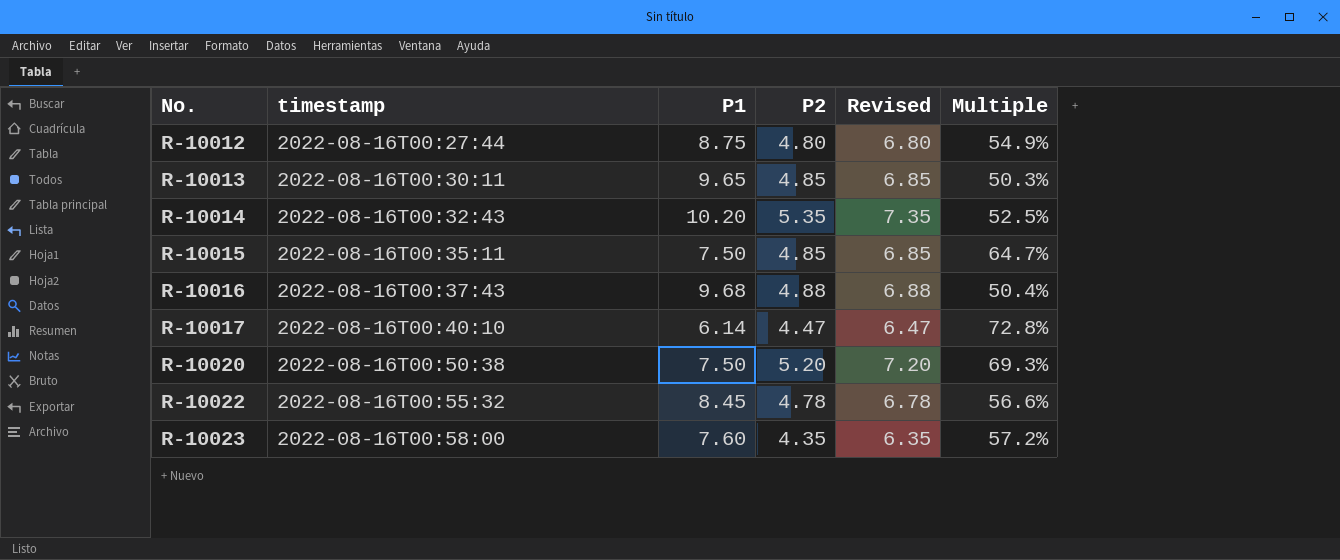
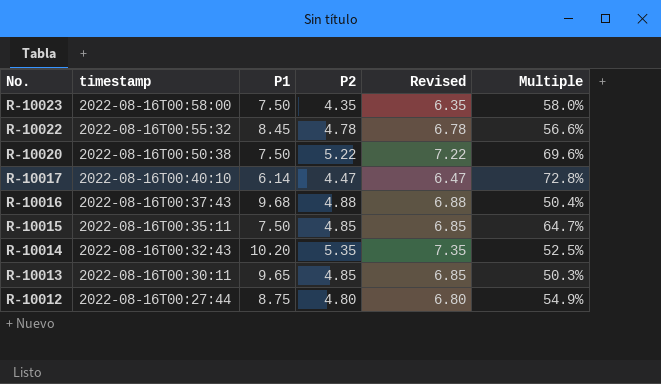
row order: No. ascending -> No. descending
R-10023 | P1: 7.60 -> 7.50
R-10023 | Multiple: 57.2% -> 58.0%
R-10020 | P2: 5.20 -> 5.22
R-10020 | Revised: 7.20 -> 7.22
R-10020 | Multiple: 69.3% -> 69.6%

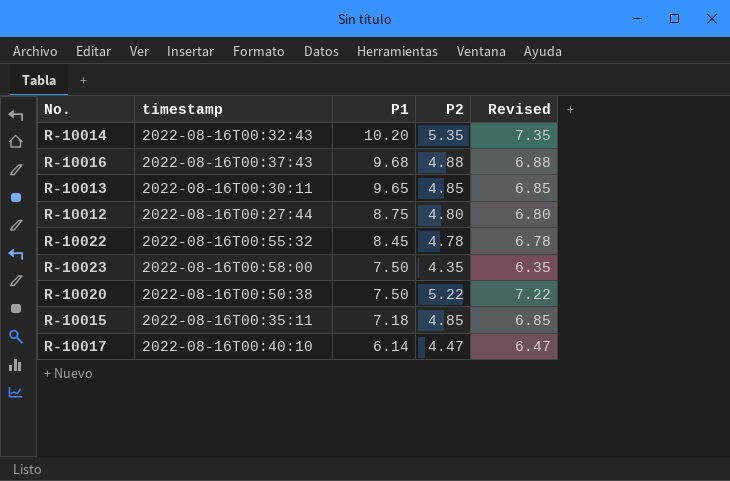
row order: No. descending -> P1 descending
column Multiple | formula: [P2] / [P1] -> none
R-10015 | P1: 7.50 -> 7.18

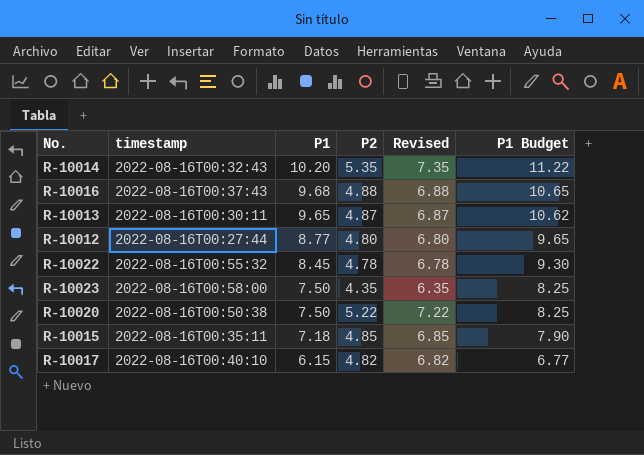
column P1 Budget | formula: none -> [P1] * 1.1
R-10013 | P2: 4.85 -> 4.87
R-10013 | Revised: 6.85 -> 6.87
R-10012 | P1: 8.75 -> 8.77
R-10017 | P1: 6.14 -> 6.15
R-10017 | P2: 4.47 -> 4.82
R-10017 | Revised: 6.47 -> 6.82

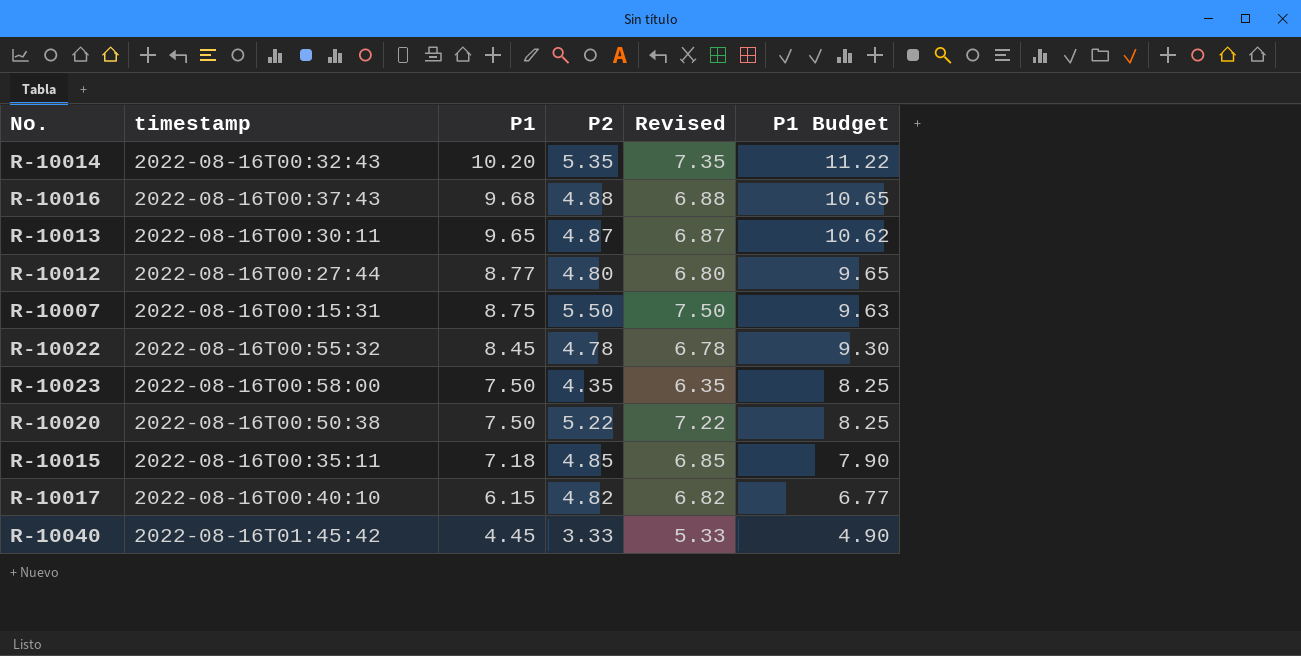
row R-10007: none -> 2022-08-16T00:15:31 | 8.75 | 5.50 | 7.50 | 9.63
row R-10040: none -> 2022-08-16T01:45:42 | 4.45 | 3.33 | 5.33 | 4.90

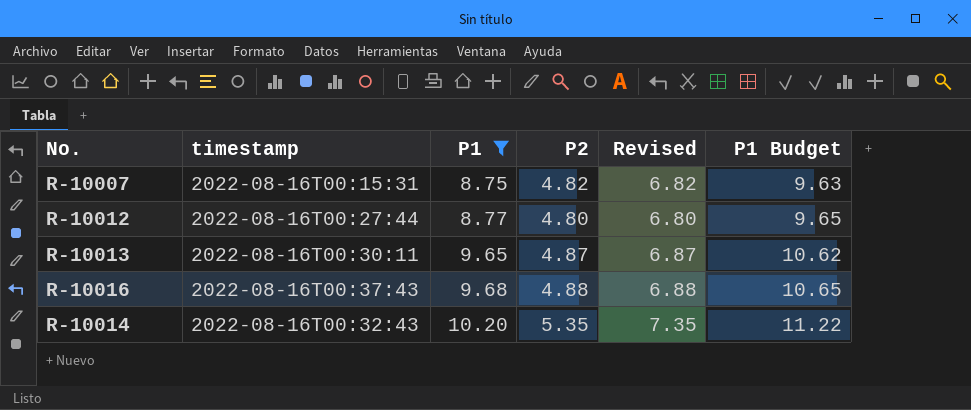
filter: none -> P1 >= 8.75
row order: P1 descending -> P1 ascending
R-10007 | P2: 5.50 -> 4.82
R-10007 | Revised: 7.50 -> 6.82

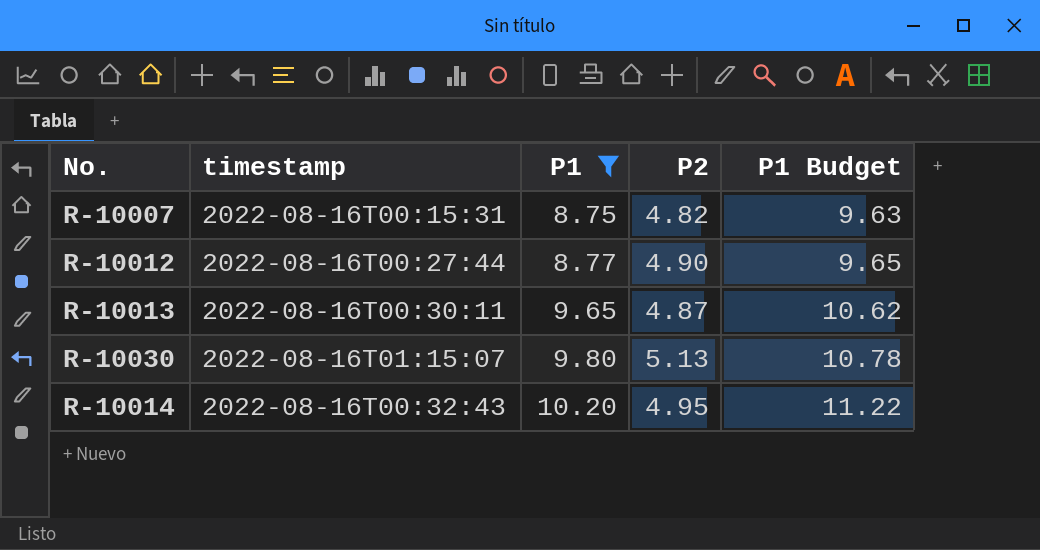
column Revised | formula: [P2] + 2 -> none
row R-10016: 2022-08-16T00:37:43 | 9.68 | 4.88 | 6.88 | 10.65 -> none
R-10012 | P2: 4.80 -> 4.90
row R-10030: none -> 2022-08-16T01:15:07 | 9.80 | 5.13 | 10.78
R-10014 | P2: 5.35 -> 4.95

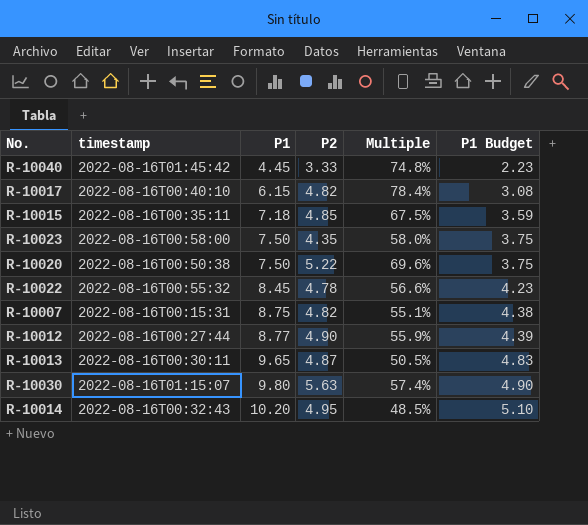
filter: P1 >= 8.75 -> none
column Multiple | formula: none -> [P2] / [P1]
column P1 Budget | formula: [P1] * 1.1 -> [P1] * 0.5
R-10030 | P2: 5.13 -> 5.63

